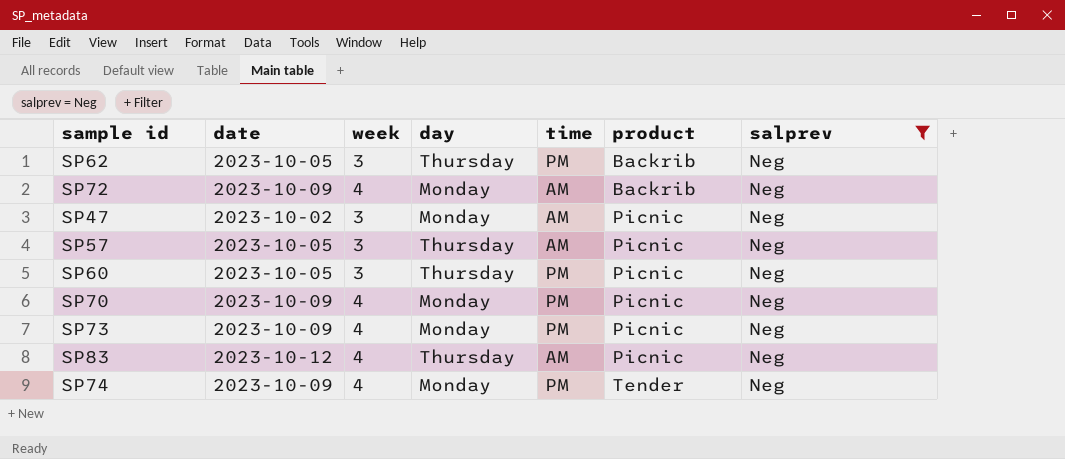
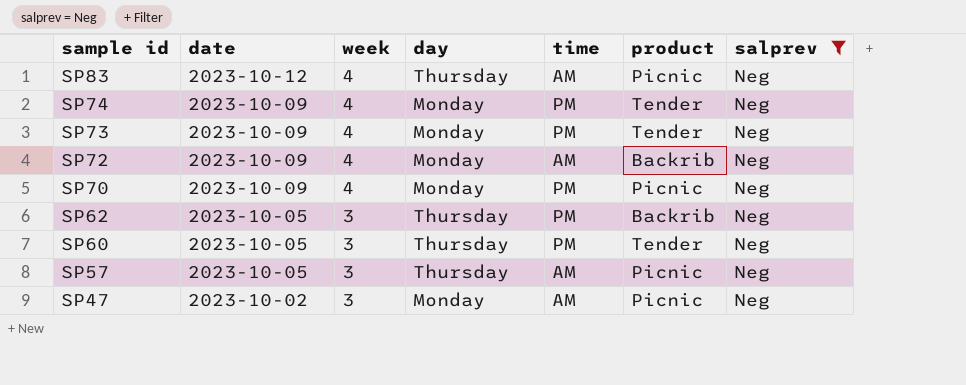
row order: product ascending -> sample id descending
SP73 | product: Picnic -> Tender
SP60 | product: Picnic -> Tender

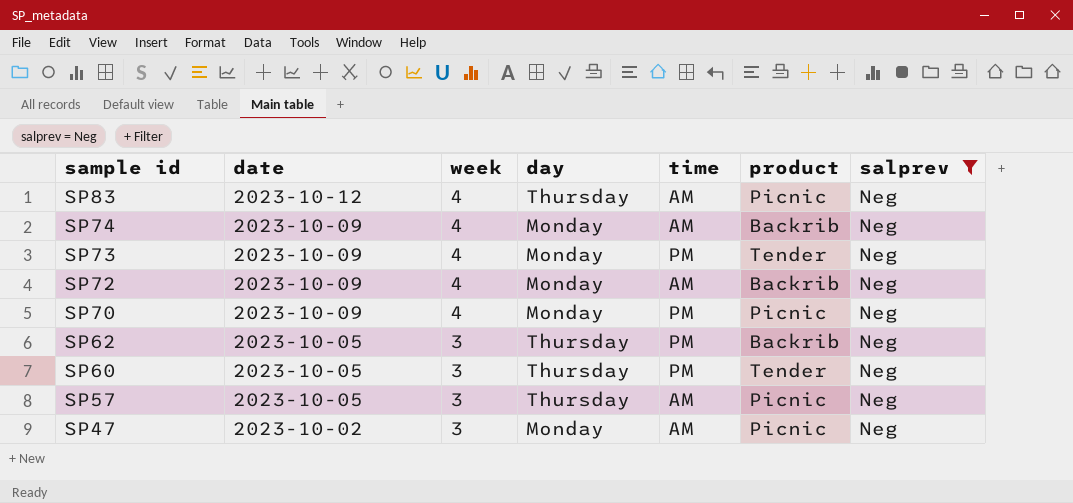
SP74 | time: PM -> AM
SP74 | product: Tender -> Backrib

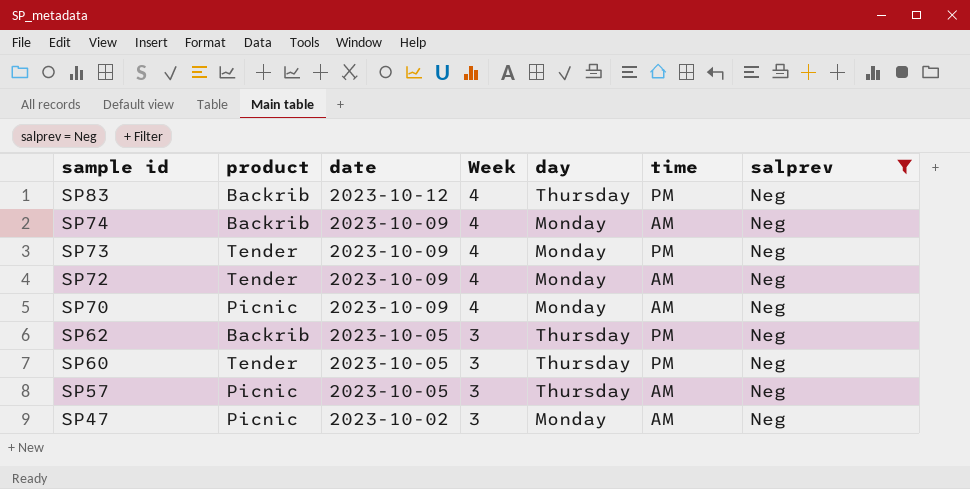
column product | position: 6 -> 2
column name: week -> Week
SP83 | product: Picnic -> Backrib
SP83 | time: AM -> PM
SP72 | product: Backrib -> Tender
SP70 | time: PM -> AM

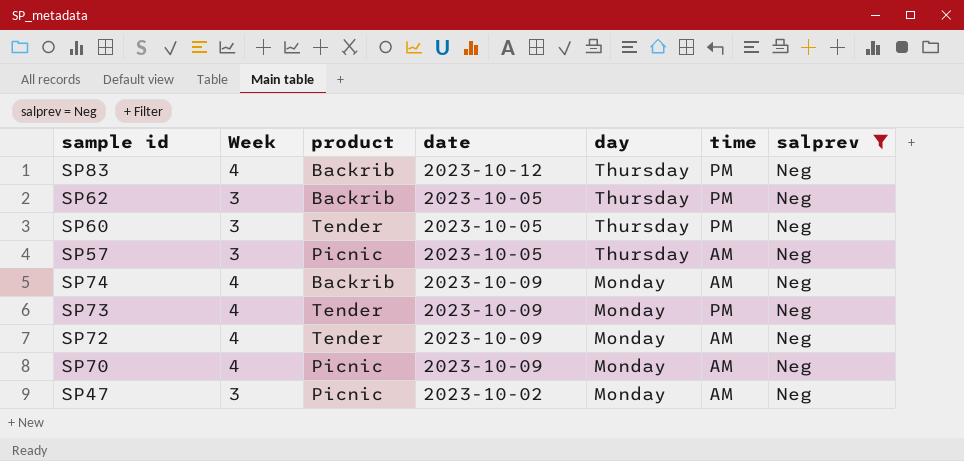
row order: sample id descending -> day descending
column Week | position: 4 -> 2

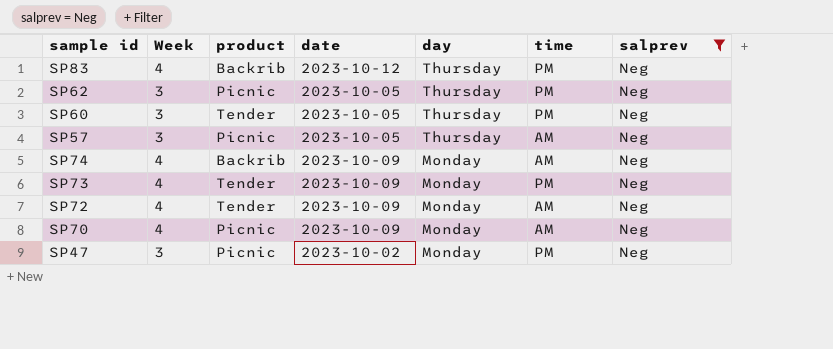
SP62 | product: Backrib -> Picnic
SP47 | time: AM -> PM

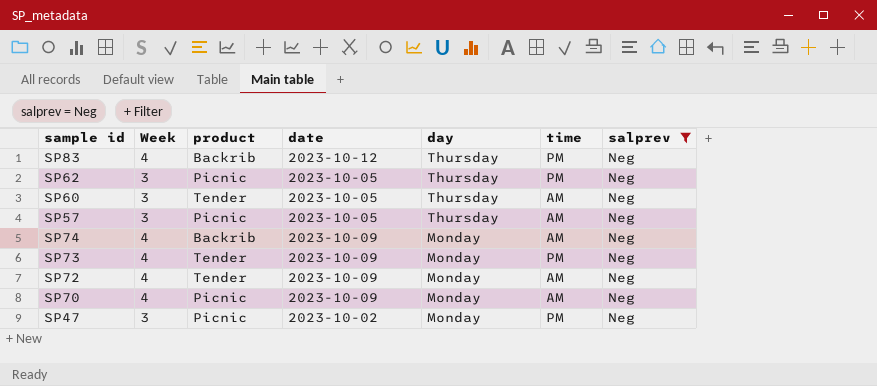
SP60 | time: PM -> AM

